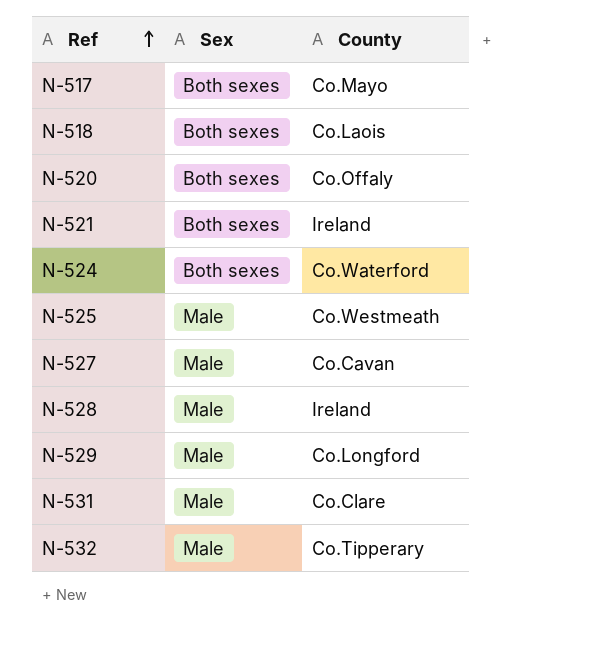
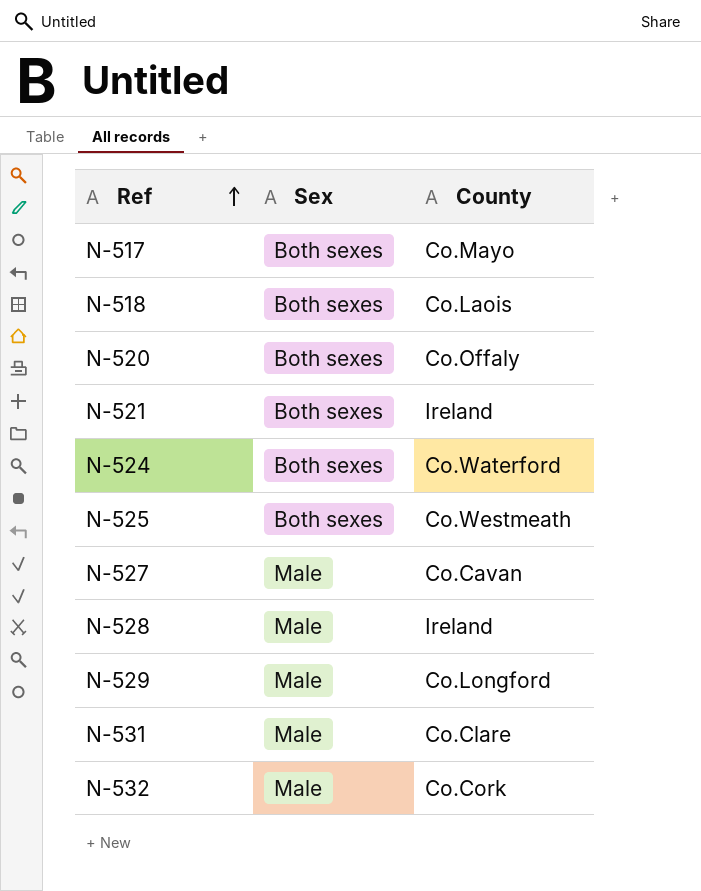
N-525 | Sex: Male -> Both sexes
N-532 | County: Co.Tipperary -> Co.Cork

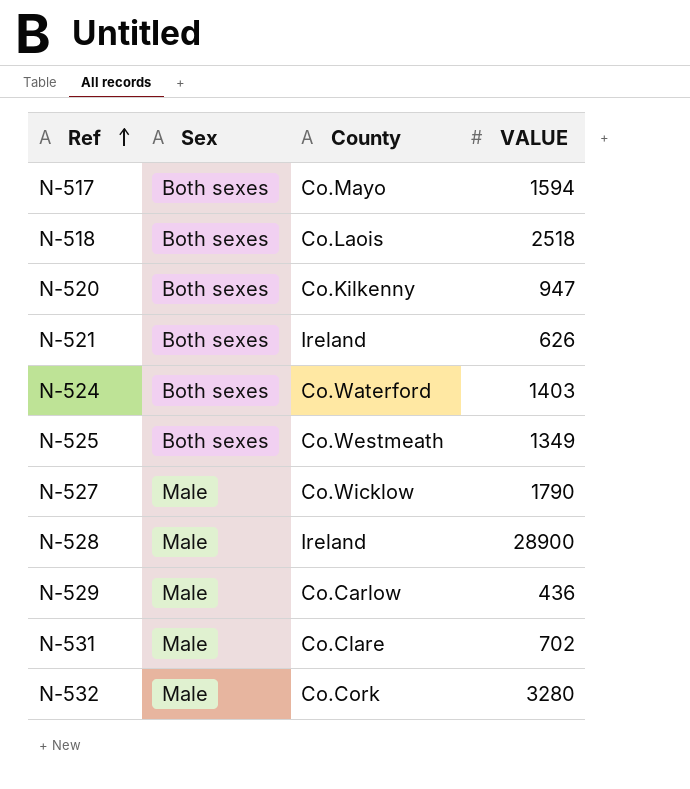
column VALUE | position: none -> 4
N-520 | County: Co.Offaly -> Co.Kilkenny
N-527 | County: Co.Cavan -> Co.Wicklow
N-529 | County: Co.Longford -> Co.Carlow

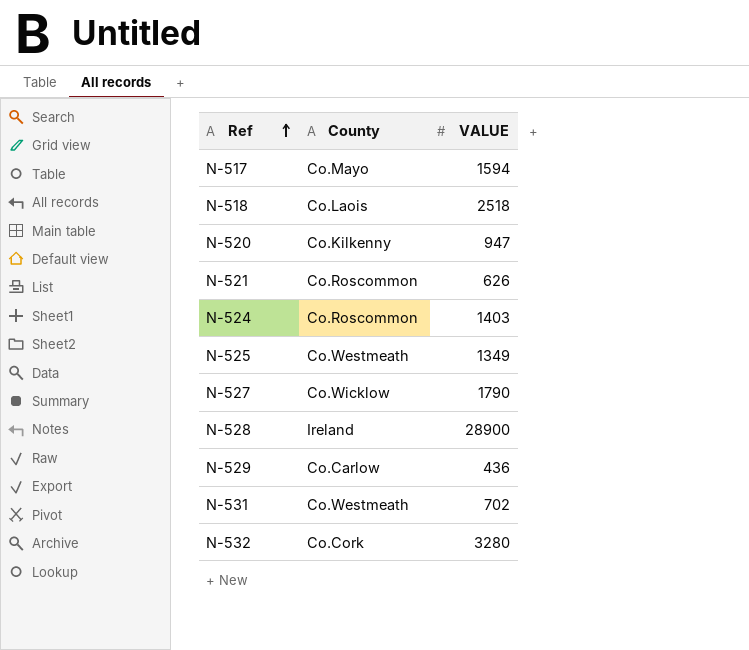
column Sex | position: 2 -> none
N-521 | County: Ireland -> Co.Roscommon
N-524 | County: Co.Waterford -> Co.Roscommon
N-531 | County: Co.Clare -> Co.Westmeath

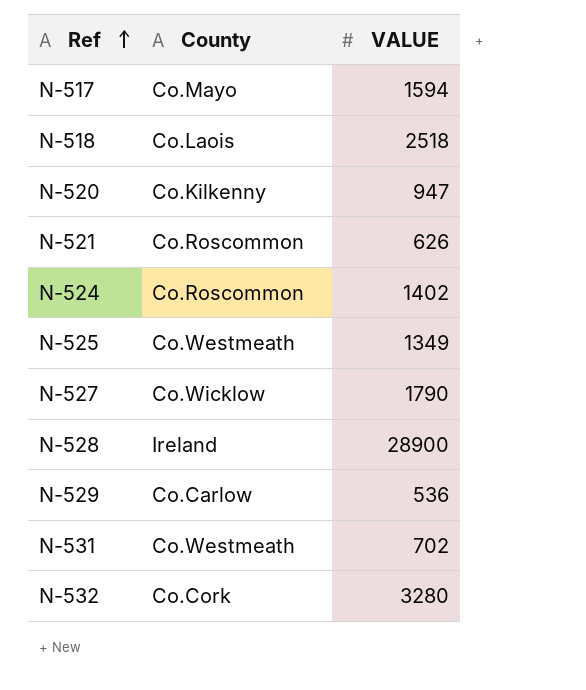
N-524 | VALUE: 1403 -> 1402
N-529 | VALUE: 436 -> 536

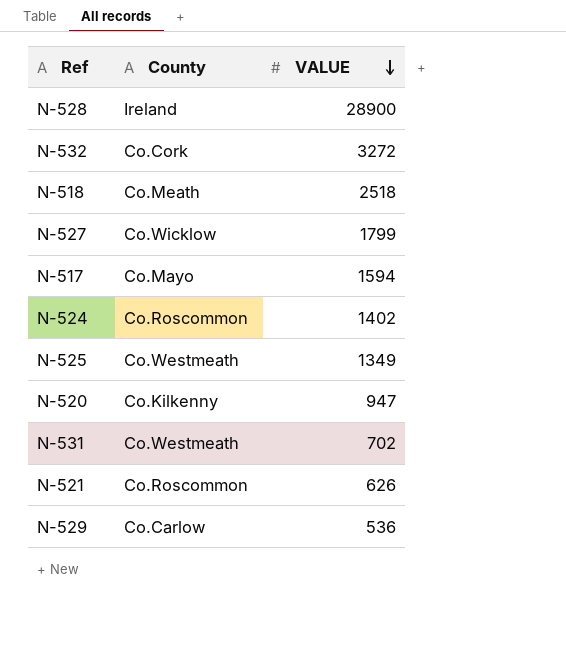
row order: Ref ascending -> VALUE descending
N-532 | VALUE: 3280 -> 3272
N-518 | County: Co.Laois -> Co.Meath
N-527 | VALUE: 1790 -> 1799

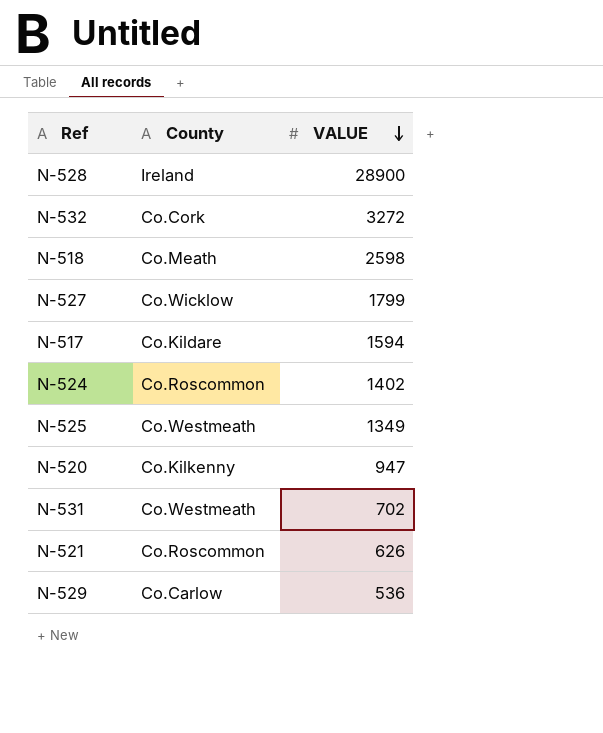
N-518 | VALUE: 2518 -> 2598
N-517 | County: Co.Mayo -> Co.Kildare

